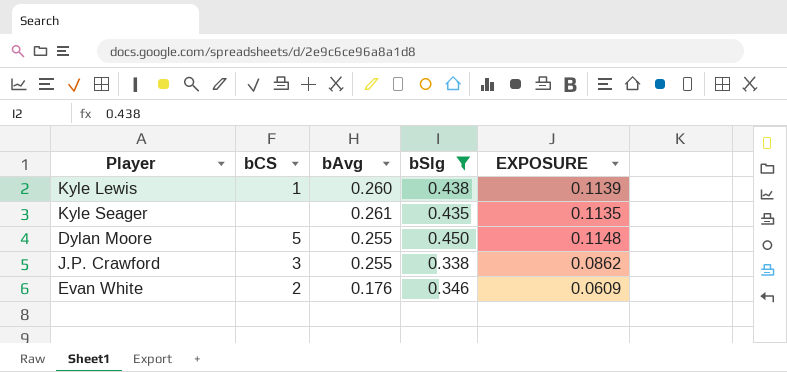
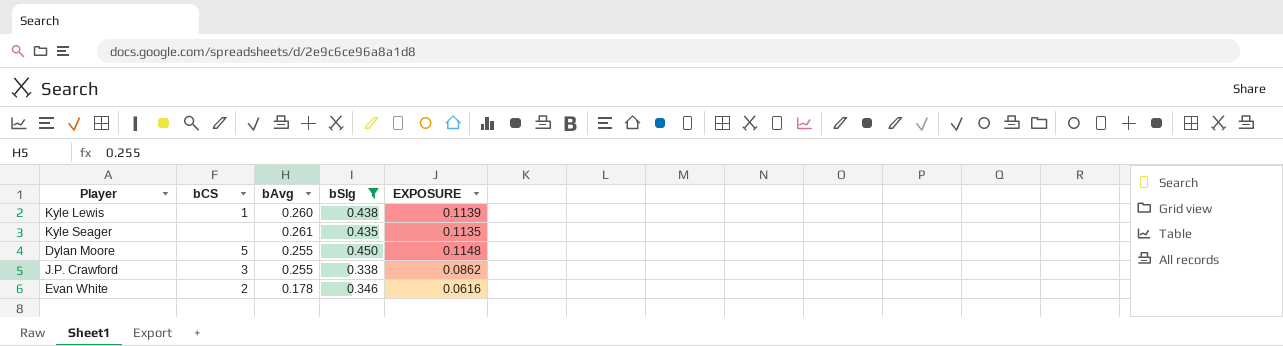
Evan White | bAvg: 0.176 -> 0.178
Evan White | EXPOSURE: 0.0609 -> 0.0616

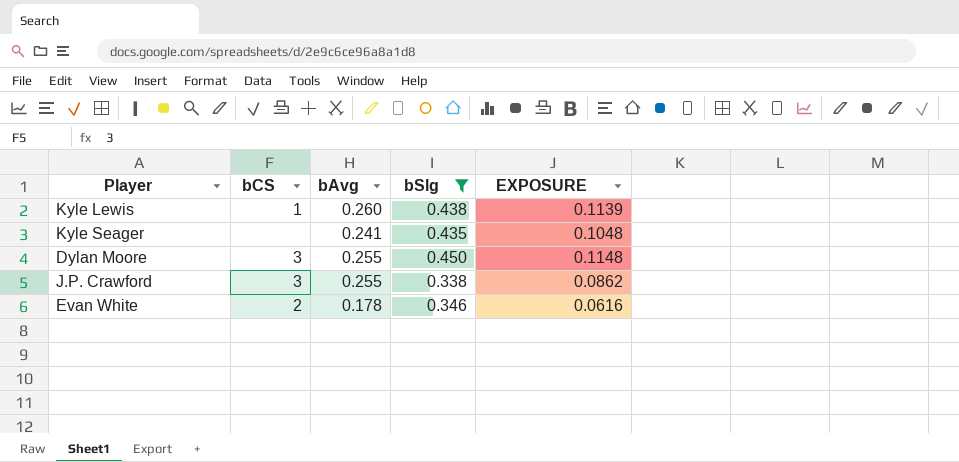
Kyle Seager | bAvg: 0.261 -> 0.241
Kyle Seager | EXPOSURE: 0.1135 -> 0.1048
Dylan Moore | bCS: 5 -> 3

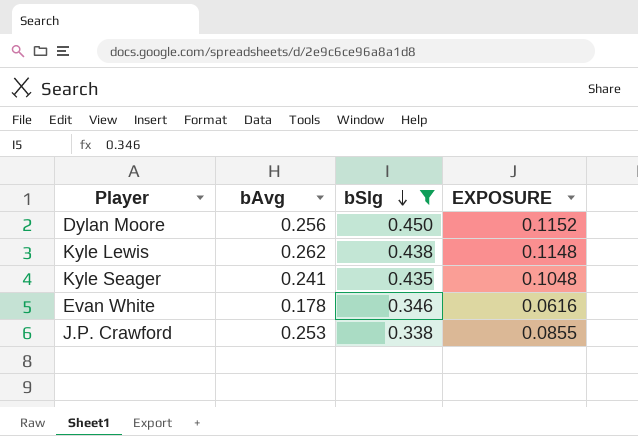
row order: none -> bSlg descending
column bCS | position: 2 -> none
Dylan Moore | bAvg: 0.255 -> 0.256
Dylan Moore | EXPOSURE: 0.1148 -> 0.1152
Kyle Lewis | bAvg: 0.260 -> 0.262
Kyle Lewis | EXPOSURE: 0.1139 -> 0.1148
J.P. Crawford | bAvg: 0.255 -> 0.253
J.P. Crawford | EXPOSURE: 0.0862 -> 0.0855

